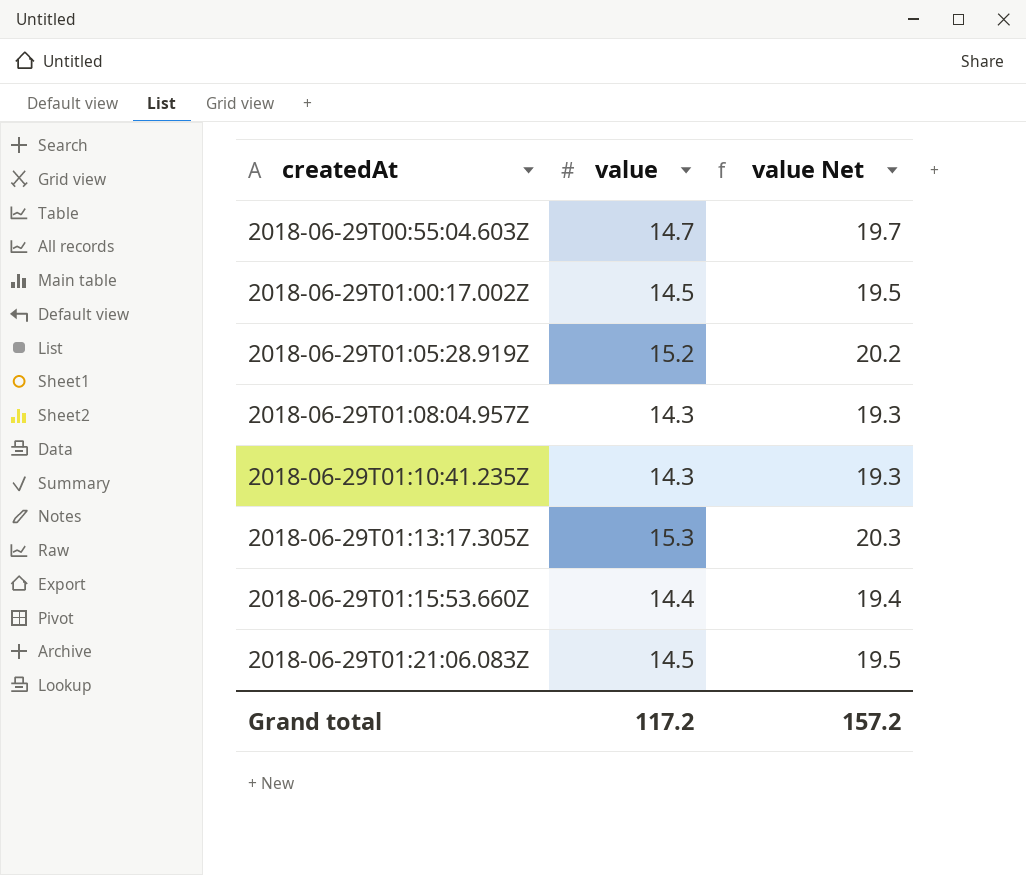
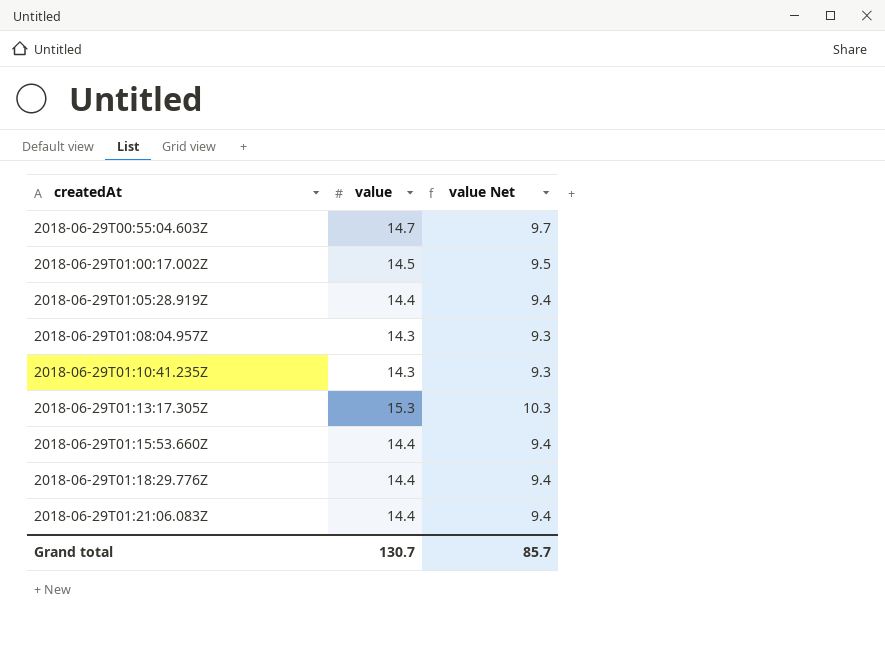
column value Net | formula: [value] + 5 -> [value] - 5
2018-06-29T01:05:28.919Z | value: 15.2 -> 14.4
row 2018-06-29T01:18:29.776Z: none -> 14.4 | 9.4
2018-06-29T01:21:06.083Z | value: 14.5 -> 14.4
Grand total | value: 117.2 -> 130.7
Grand total | value Net: 157.2 -> 85.7

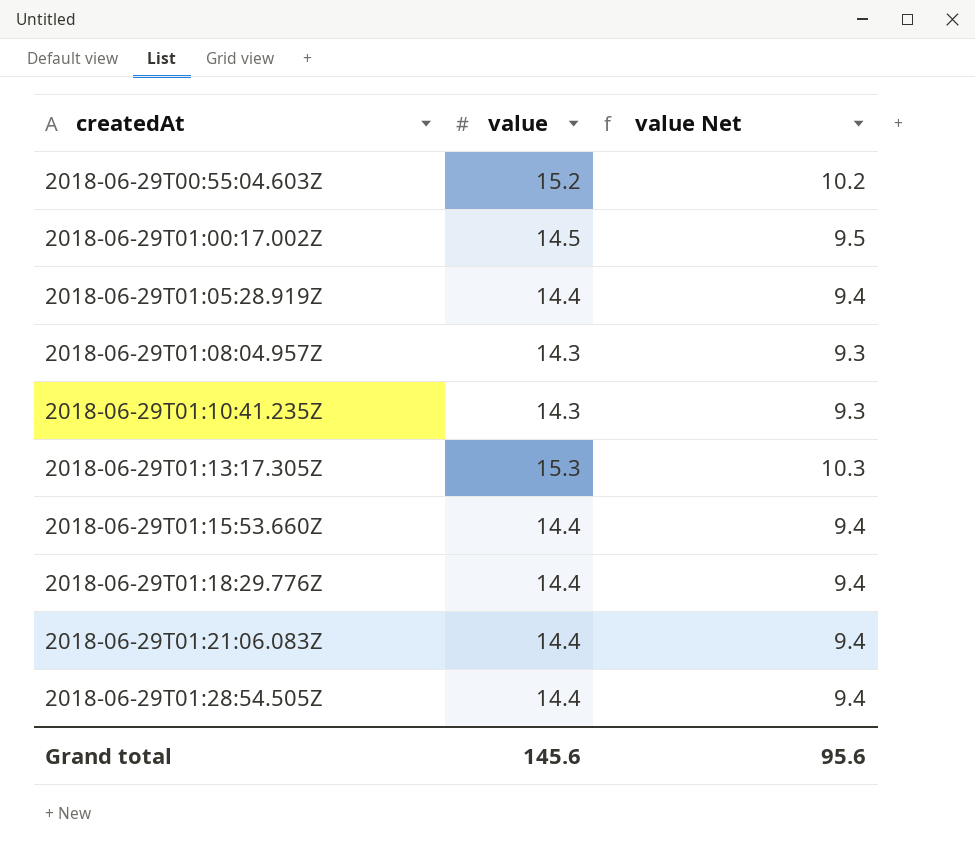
2018-06-29T00:55:04.603Z | value: 14.7 -> 15.2
2018-06-29T00:55:04.603Z | value Net: 9.7 -> 10.2
row 2018-06-29T01:28:54.505Z: none -> 14.4 | 9.4
Grand total | value: 130.7 -> 145.6
Grand total | value Net: 85.7 -> 95.6

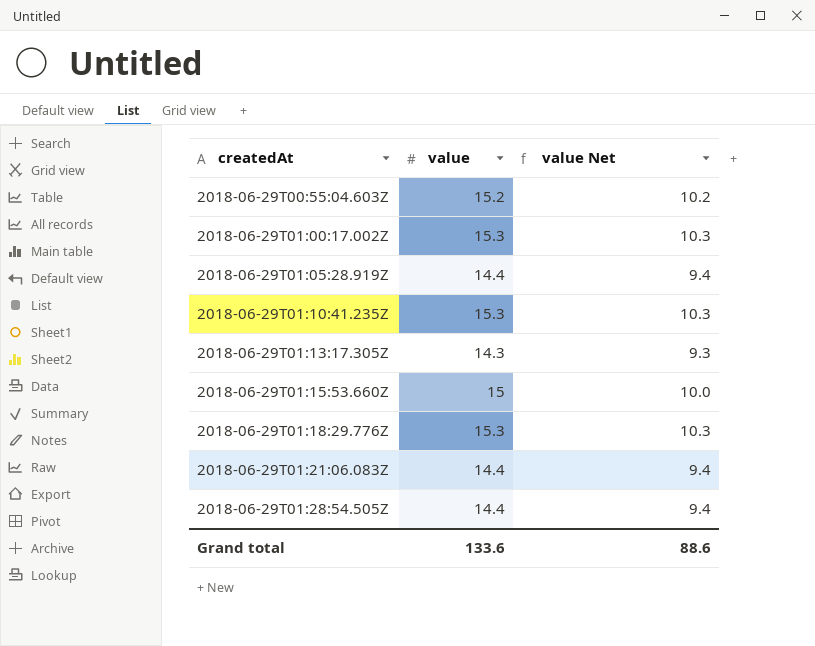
row 2018-06-29T01:08:04.957Z: 14.3 | 9.3 -> none
2018-06-29T01:00:17.002Z | value: 14.5 -> 15.3
2018-06-29T01:00:17.002Z | value Net: 9.5 -> 10.3
2018-06-29T01:10:41.235Z | value: 14.3 -> 15.3
2018-06-29T01:10:41.235Z | value Net: 9.3 -> 10.3
2018-06-29T01:13:17.305Z | value: 15.3 -> 14.3
2018-06-29T01:13:17.305Z | value Net: 10.3 -> 9.3
2018-06-29T01:15:53.660Z | value: 14.4 -> 15
2018-06-29T01:15:53.660Z | value Net: 9.4 -> 10.0
2018-06-29T01:18:29.776Z | value: 14.4 -> 15.3
2018-06-29T01:18:29.776Z | value Net: 9.4 -> 10.3
Grand total | value: 145.6 -> 133.6
Grand total | value Net: 95.6 -> 88.6

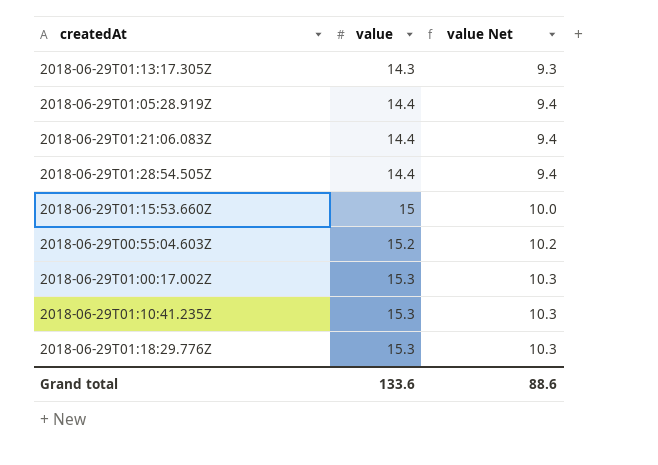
row order: createdAt ascending -> value ascending

